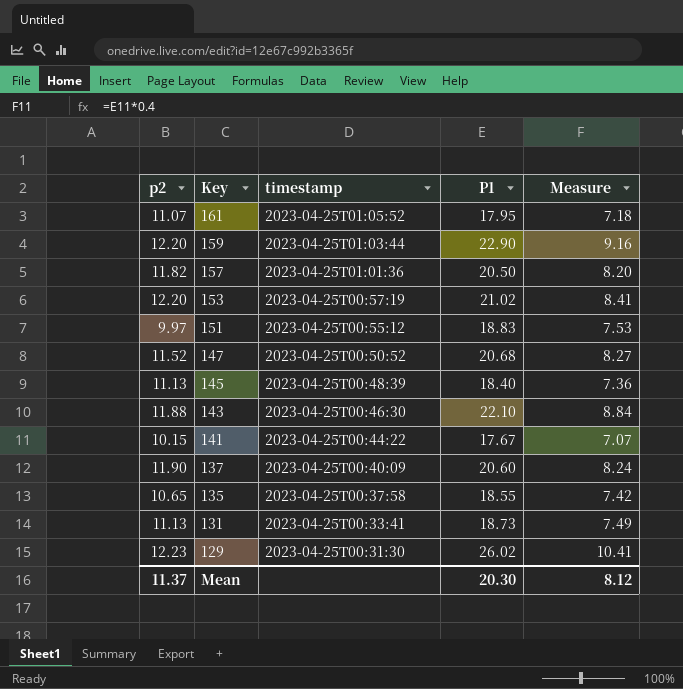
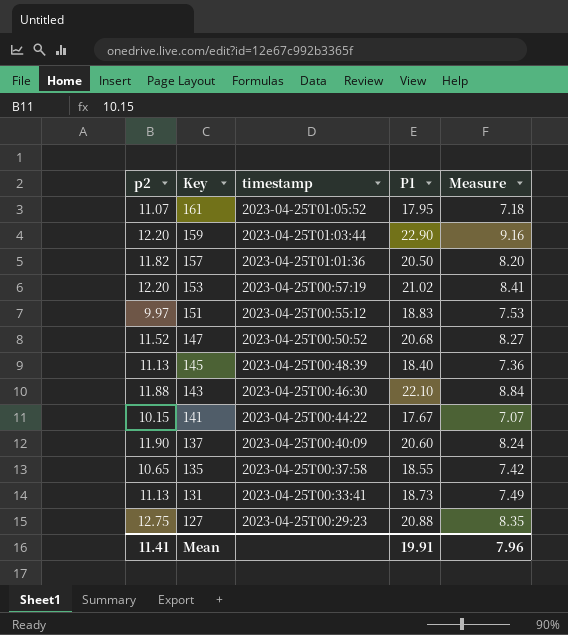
row 129: 12.23 | 2023-04-25T00:31:30 | 26.02 | 10.41 -> none
row 127: none -> 12.75 | 2023-04-25T00:29:23 | 20.88 | 8.35
Mean | p2: 11.37 -> 11.41
Mean | P1: 20.30 -> 19.91
Mean | Measure: 8.12 -> 7.96

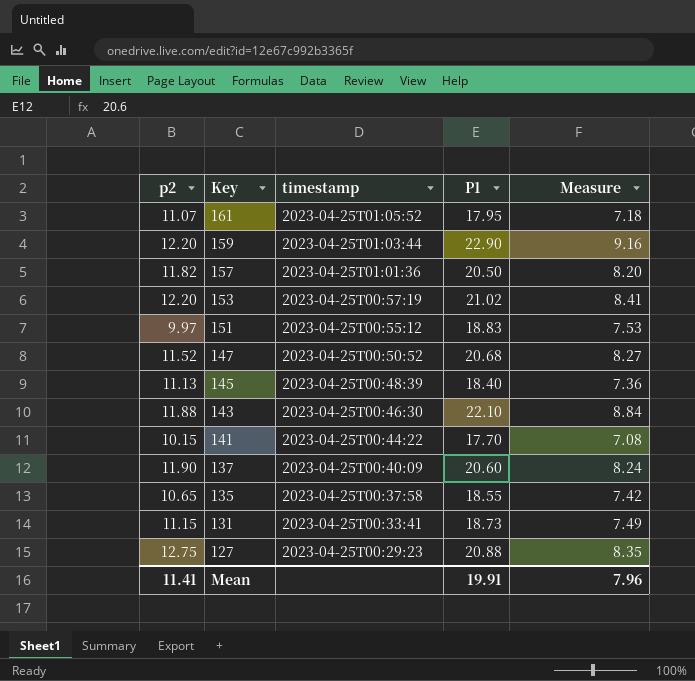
141 | P1: 17.67 -> 17.70
141 | Measure: 7.07 -> 7.08
131 | p2: 11.13 -> 11.15

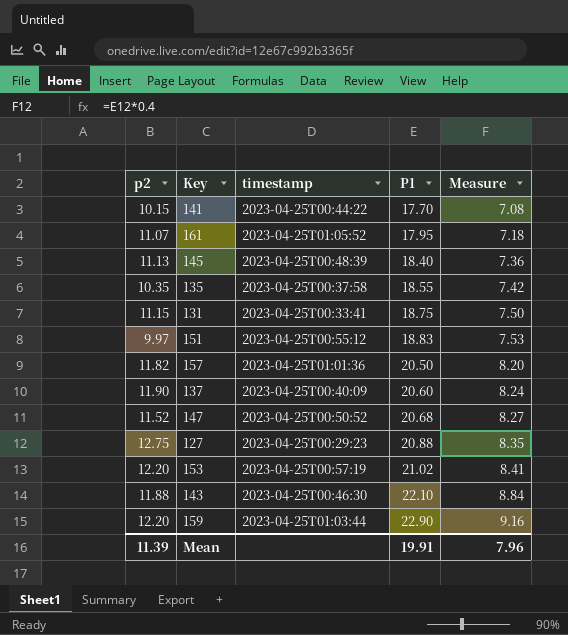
row order: Key descending -> P1 ascending
135 | p2: 10.65 -> 10.35
131 | P1: 18.73 -> 18.75
131 | Measure: 7.49 -> 7.50
Mean | p2: 11.41 -> 11.39

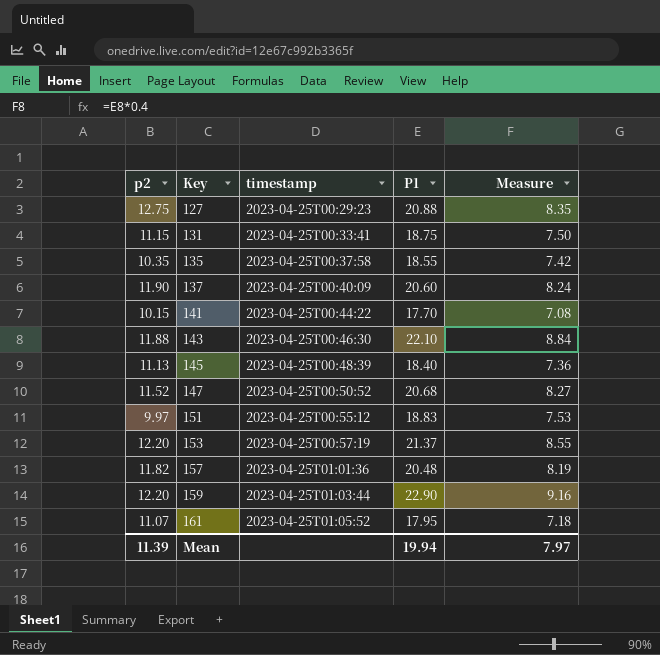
row order: P1 ascending -> Key ascending
153 | P1: 21.02 -> 21.37
153 | Measure: 8.41 -> 8.55
157 | P1: 20.50 -> 20.48
157 | Measure: 8.20 -> 8.19
Mean | P1: 19.91 -> 19.94
Mean | Measure: 7.96 -> 7.97

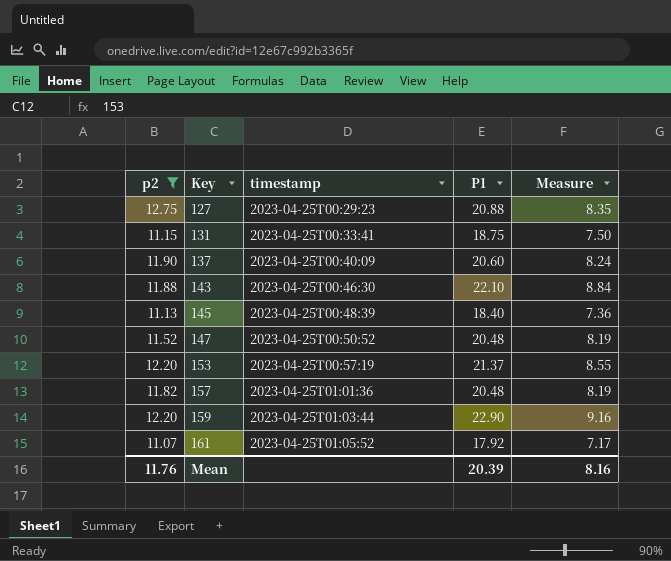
filter: none -> p2 >= 11.07
147 | P1: 20.68 -> 20.48
147 | Measure: 8.27 -> 8.19
161 | P1: 17.95 -> 17.92
161 | Measure: 7.18 -> 7.17
Mean | p2: 11.39 -> 11.76
Mean | P1: 19.94 -> 20.39
Mean | Measure: 7.97 -> 8.16

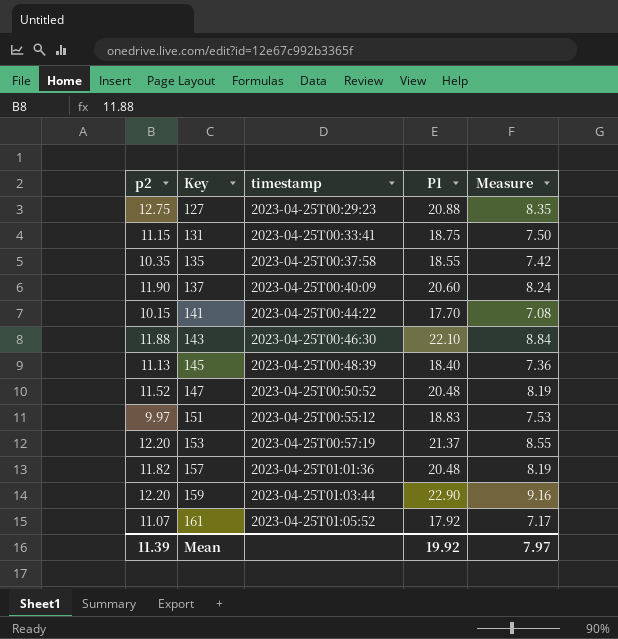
filter: p2 >= 11.07 -> none
Mean | p2: 11.76 -> 11.39
Mean | P1: 20.39 -> 19.92
Mean | Measure: 8.16 -> 7.97

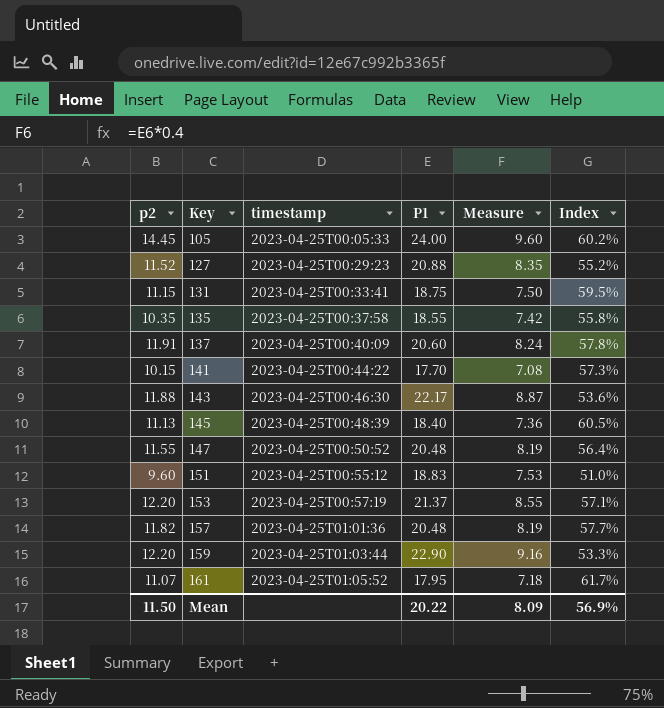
column Index | formula: none -> [p2] / [P1]
row 105: none -> 14.45 | 2023-04-25T00:05:33 | 24.00 | 9.60 | 60.2%
127 | p2: 12.75 -> 11.52
137 | p2: 11.90 -> 11.91
143 | P1: 22.10 -> 22.17
143 | Measure: 8.84 -> 8.87
147 | p2: 11.52 -> 11.55
151 | p2: 9.97 -> 9.60
161 | P1: 17.92 -> 17.95
161 | Measure: 7.17 -> 7.18
Mean | p2: 11.39 -> 11.50
Mean | P1: 19.92 -> 20.22
Mean | Measure: 7.97 -> 8.09

